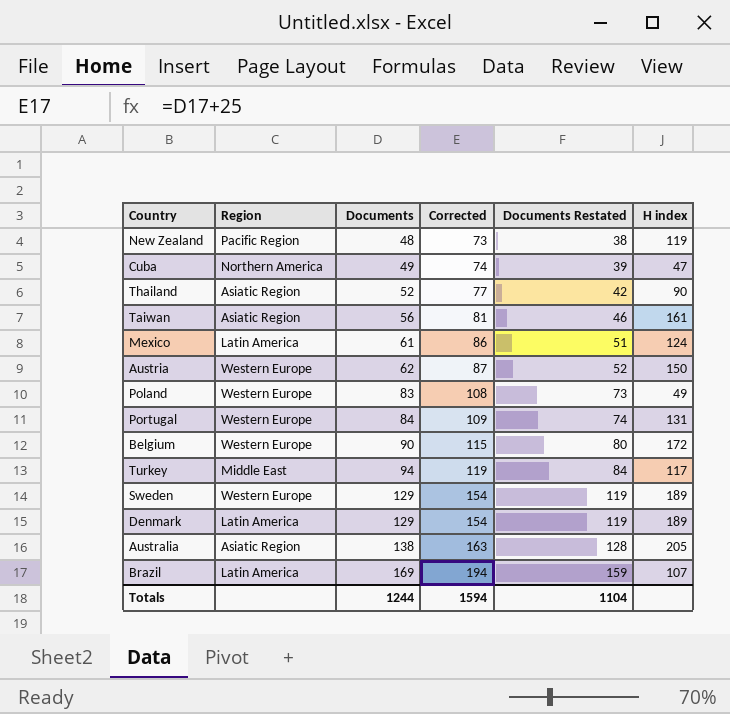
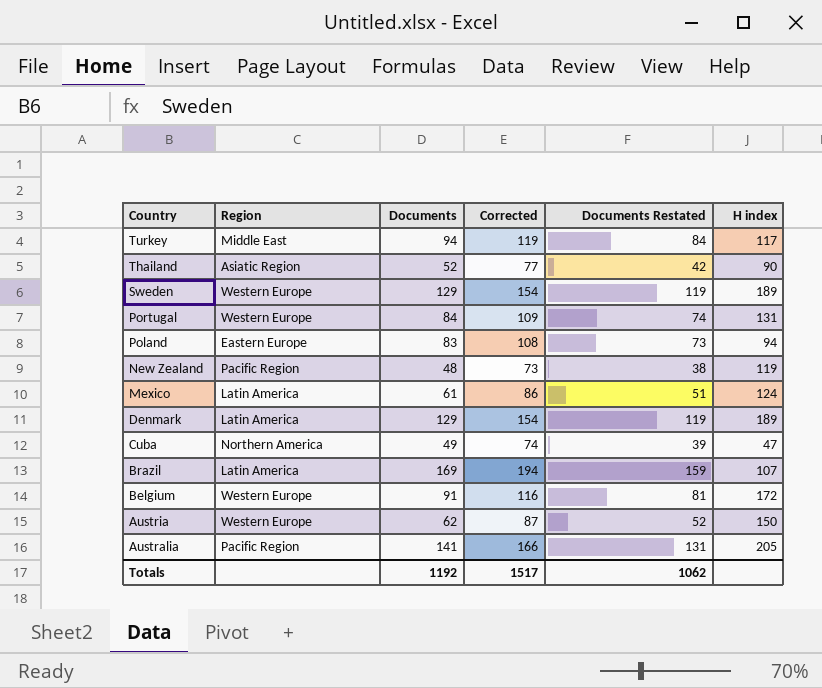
row order: Documents ascending -> Country descending
row Taiwan: Asiatic Region | 56 | 81 | 46 | 161 -> none
Poland | Region: Western Europe -> Eastern Europe
Poland | H index: 49 -> 94
Belgium | Documents: 90 -> 91
Belgium | Corrected: 115 -> 116
Belgium | Documents Restated: 80 -> 81
Australia | Region: Asiatic Region -> Pacific Region
Australia | Documents: 138 -> 141
Australia | Corrected: 163 -> 166
Australia | Documents Restated: 128 -> 131
Totals | Documents: 1244 -> 1192
Totals | Corrected: 1594 -> 1517
Totals | Documents Restated: 1104 -> 1062

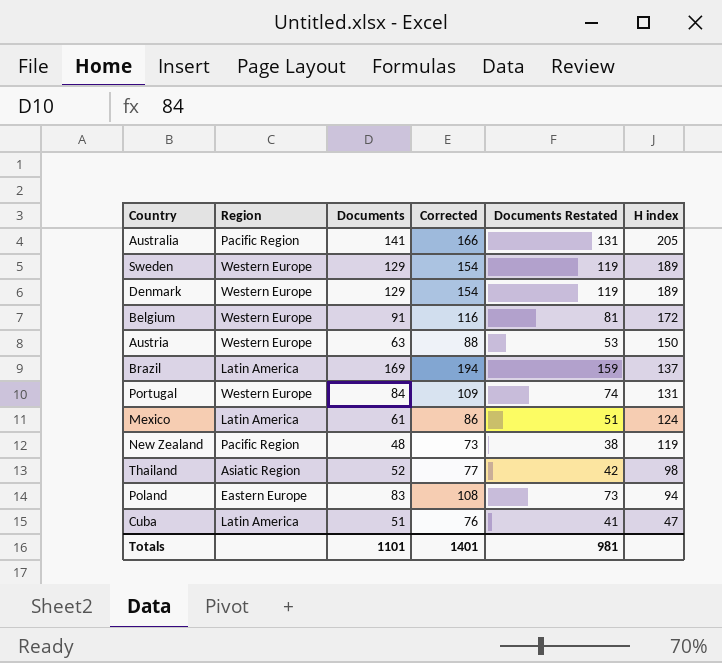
row order: Country descending -> H index descending
row Turkey: Middle East | 94 | 119 | 84 | 117 -> none
Denmark | Region: Latin America -> Western Europe
Austria | Documents: 62 -> 63
Austria | Corrected: 87 -> 88
Austria | Documents Restated: 52 -> 53
Brazil | H index: 107 -> 137
Thailand | H index: 90 -> 98
Cuba | Region: Northern America -> Latin America
Cuba | Documents: 49 -> 51
Cuba | Corrected: 74 -> 76
Cuba | Documents Restated: 39 -> 41
Totals | Documents: 1192 -> 1101
Totals | Corrected: 1517 -> 1401
Totals | Documents Restated: 1062 -> 981

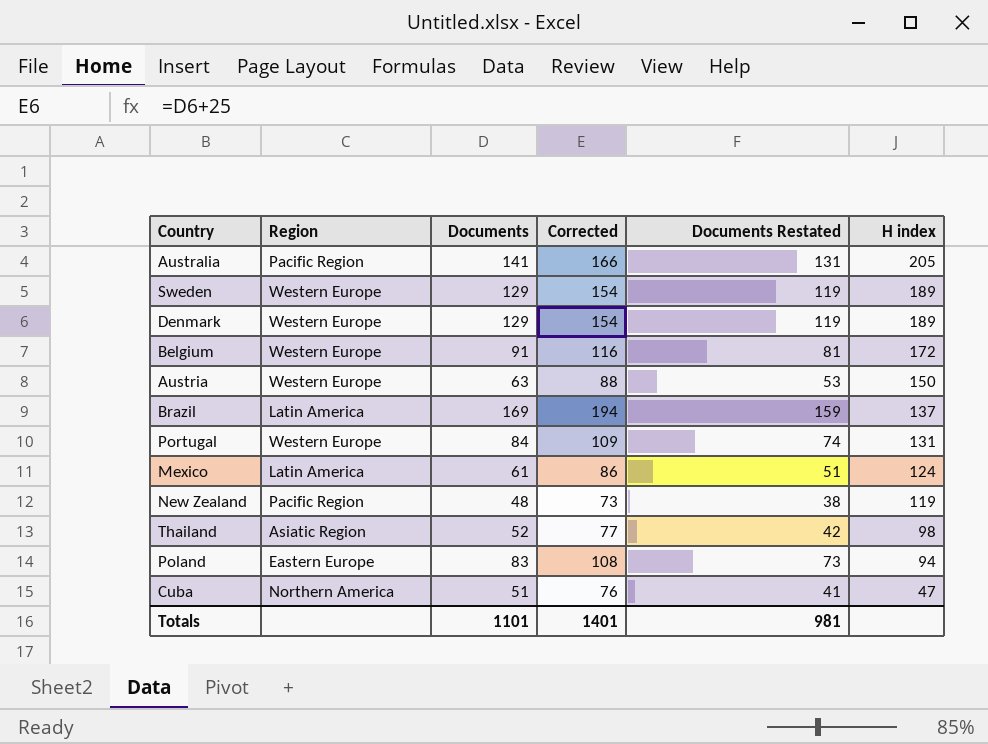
Cuba | Region: Latin America -> Northern America

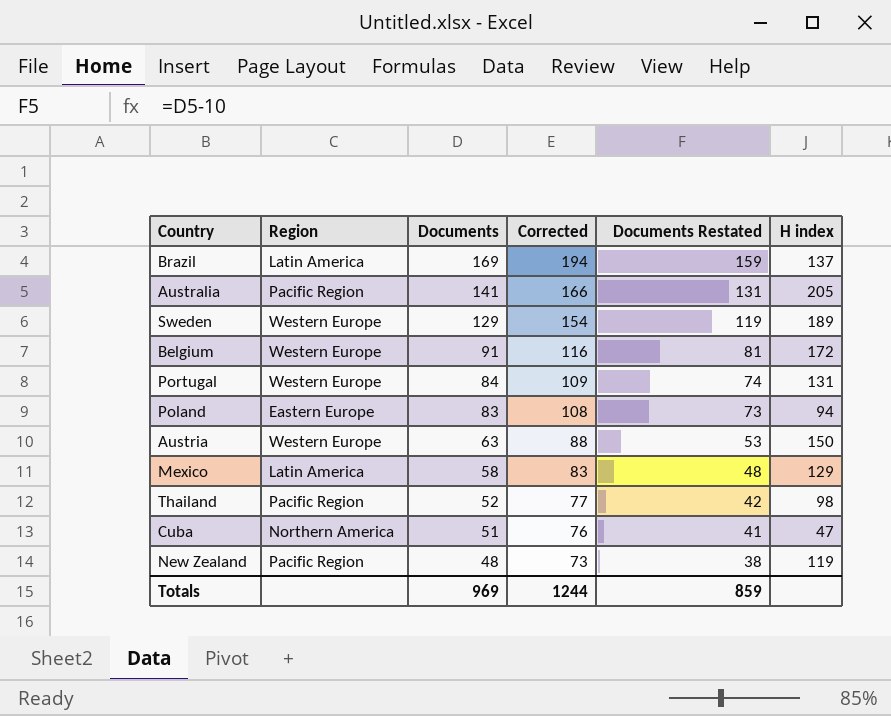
row order: H index descending -> Documents descending
row Denmark: Western Europe | 129 | 154 | 119 | 189 -> none
Mexico | Documents: 61 -> 58
Mexico | Corrected: 86 -> 83
Mexico | Documents Restated: 51 -> 48
Mexico | H index: 124 -> 129
Thailand | Region: Asiatic Region -> Pacific Region
Totals | Documents: 1101 -> 969
Totals | Corrected: 1401 -> 1244
Totals | Documents Restated: 981 -> 859

